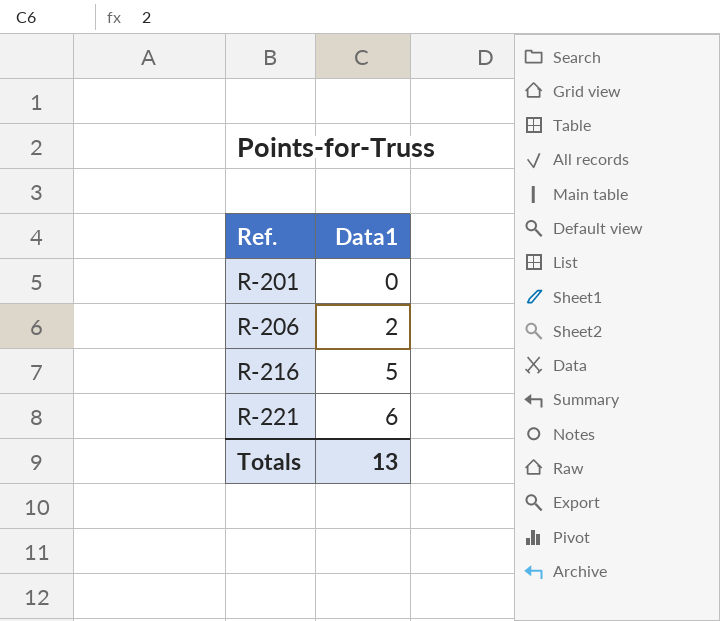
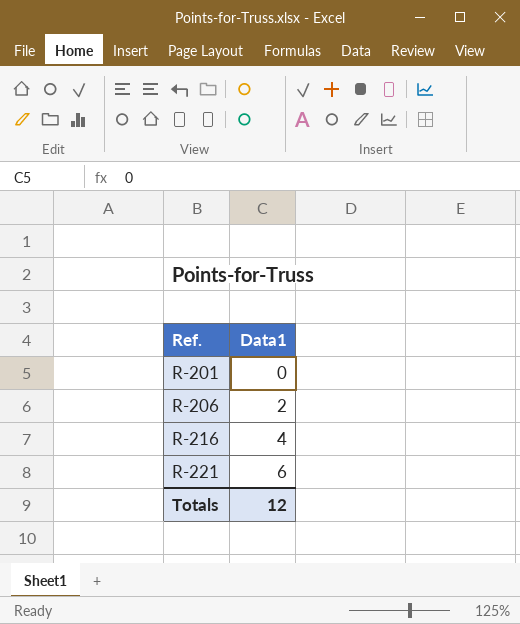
R-216 | Data1: 5 -> 4
Totals | Data1: 13 -> 12

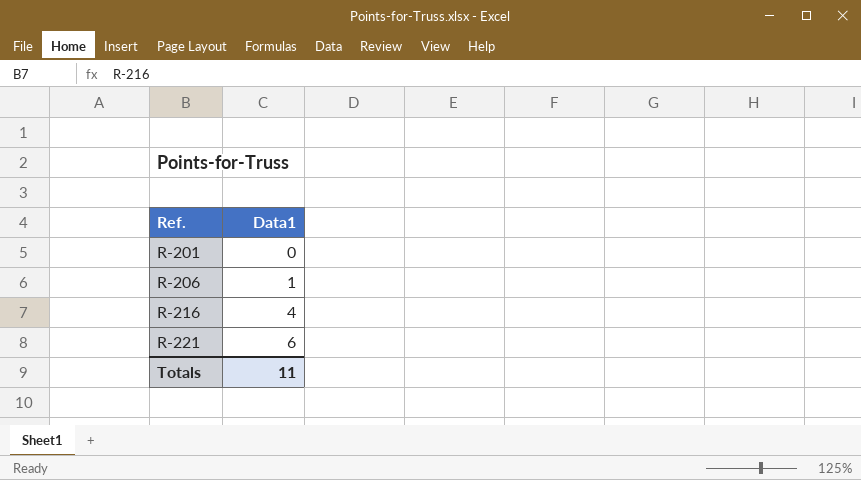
R-206 | Data1: 2 -> 1
Totals | Data1: 12 -> 11

